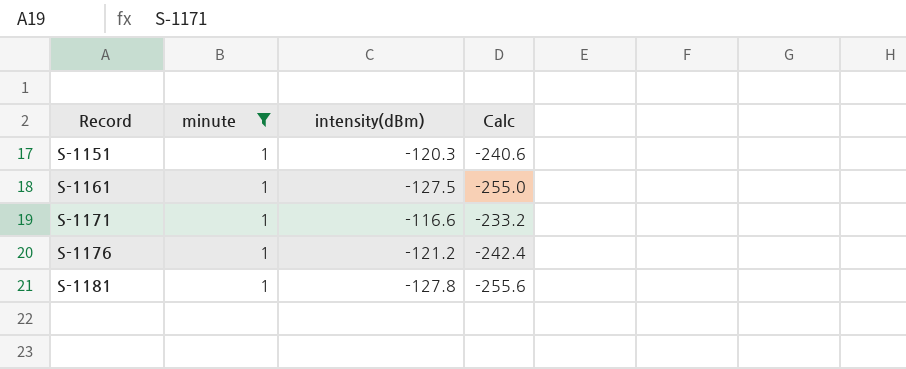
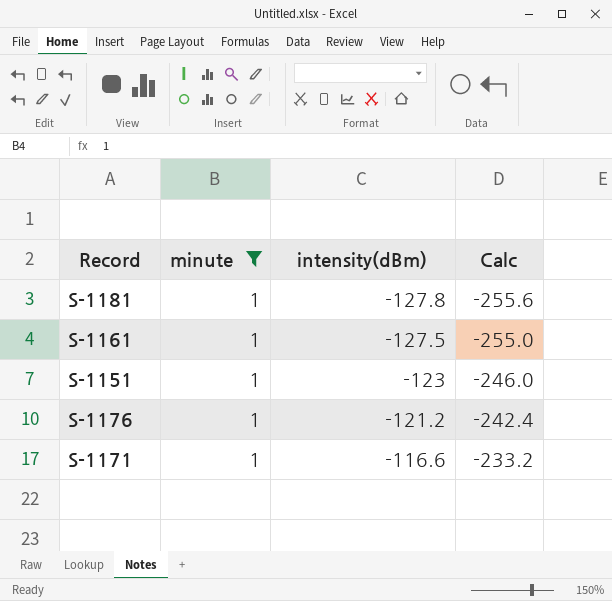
row order: Record ascending -> intensity(dBm) ascending
S-1151 | intensity(dBm): -120.3 -> -123
S-1151 | Calc: -240.6 -> -246.0

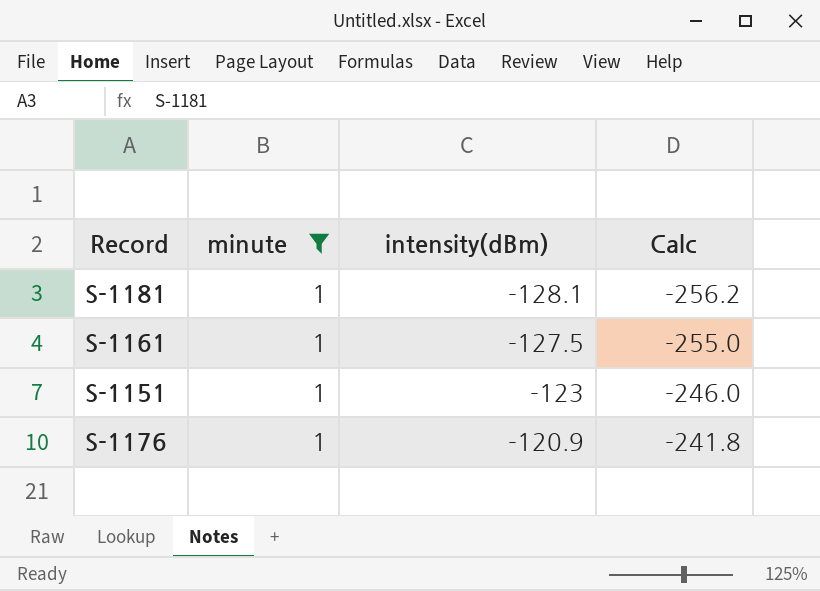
row S-1171: 1 | -116.6 | -233.2 -> none
S-1181 | intensity(dBm): -127.8 -> -128.1
S-1181 | Calc: -255.6 -> -256.2
S-1176 | intensity(dBm): -121.2 -> -120.9
S-1176 | Calc: -242.4 -> -241.8

